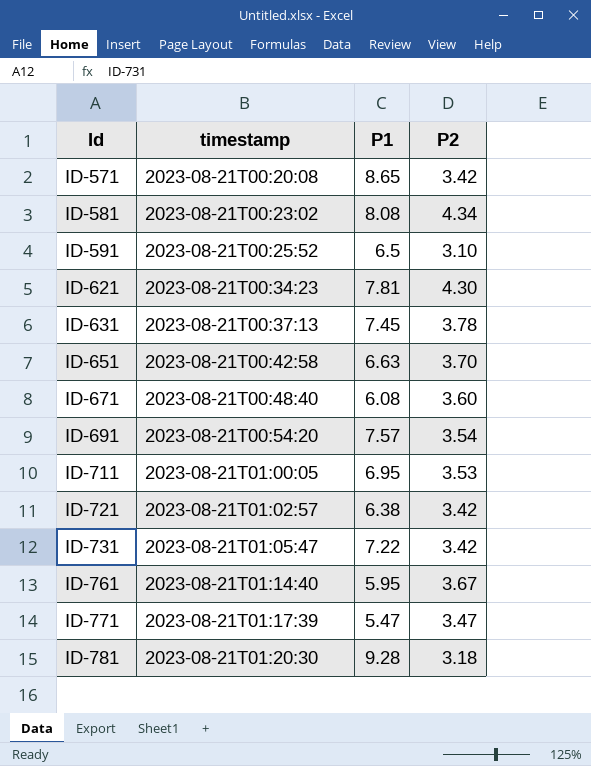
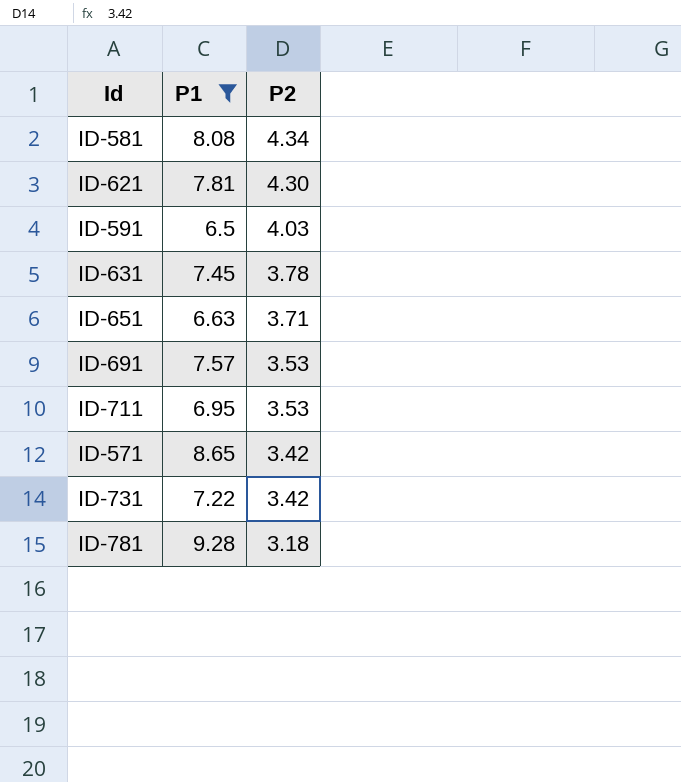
filter: none -> P1 >= 6.5
row order: Id ascending -> P2 descending
column timestamp | position: 2 -> none
ID-591 | P2: 3.10 -> 4.03
ID-651 | P2: 3.70 -> 3.71
ID-691 | P2: 3.54 -> 3.53

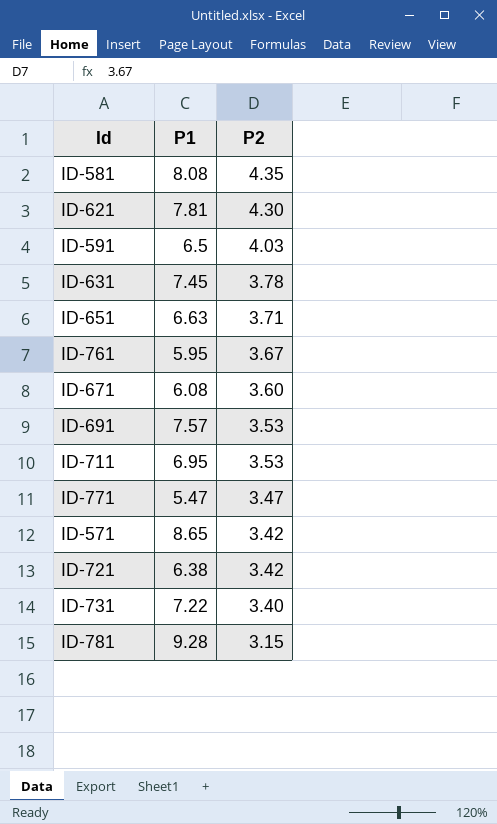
filter: P1 >= 6.5 -> none
ID-581 | P2: 4.34 -> 4.35
ID-731 | P2: 3.42 -> 3.40
ID-781 | P2: 3.18 -> 3.15

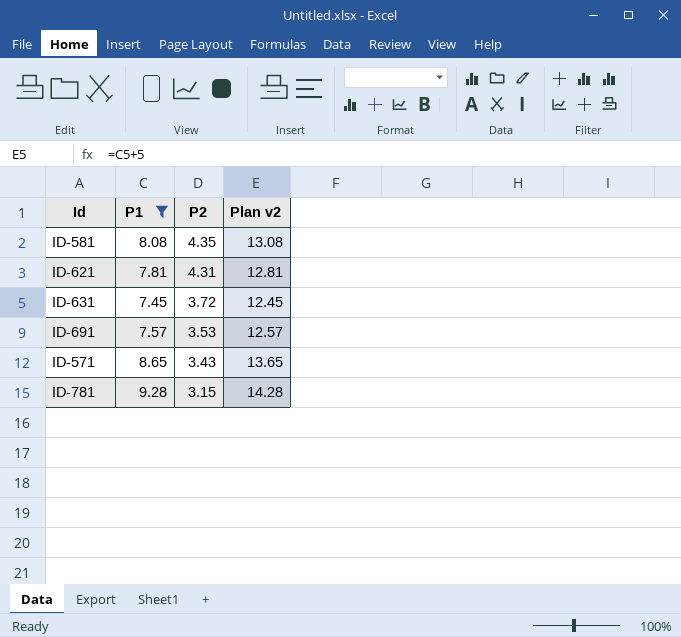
filter: none -> P1 >= 7.45
column Plan v2 | formula: none -> [P1] + 5
ID-621 | P2: 4.30 -> 4.31
ID-631 | P2: 3.78 -> 3.72
ID-571 | P2: 3.42 -> 3.43

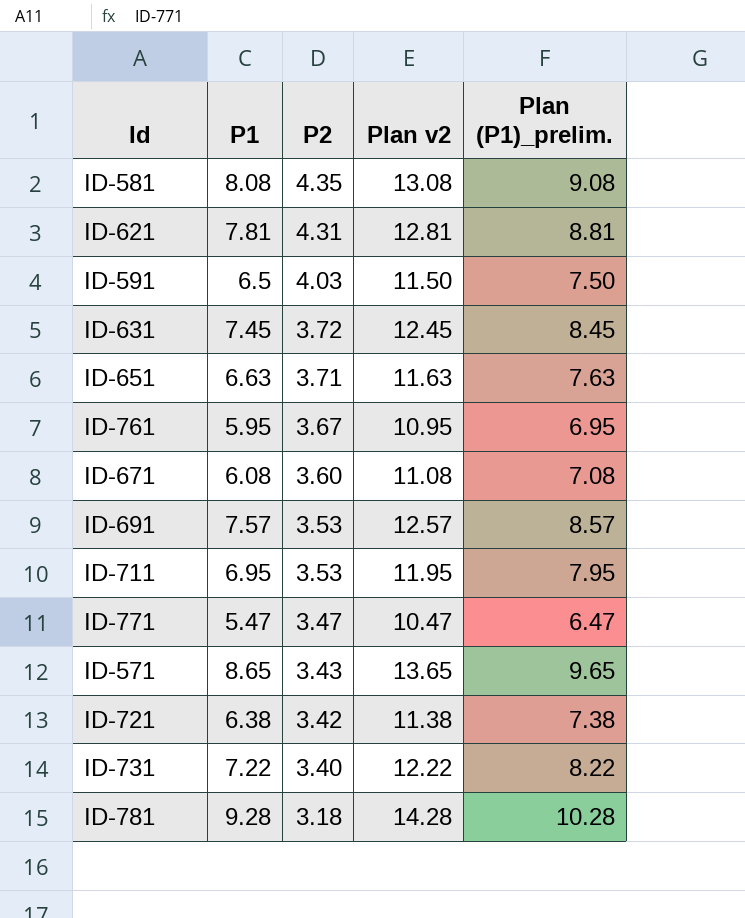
filter: P1 >= 7.45 -> none
column Plan (P1)_prelim. | formula: none -> [P1] + 1
ID-781 | P2: 3.15 -> 3.18

